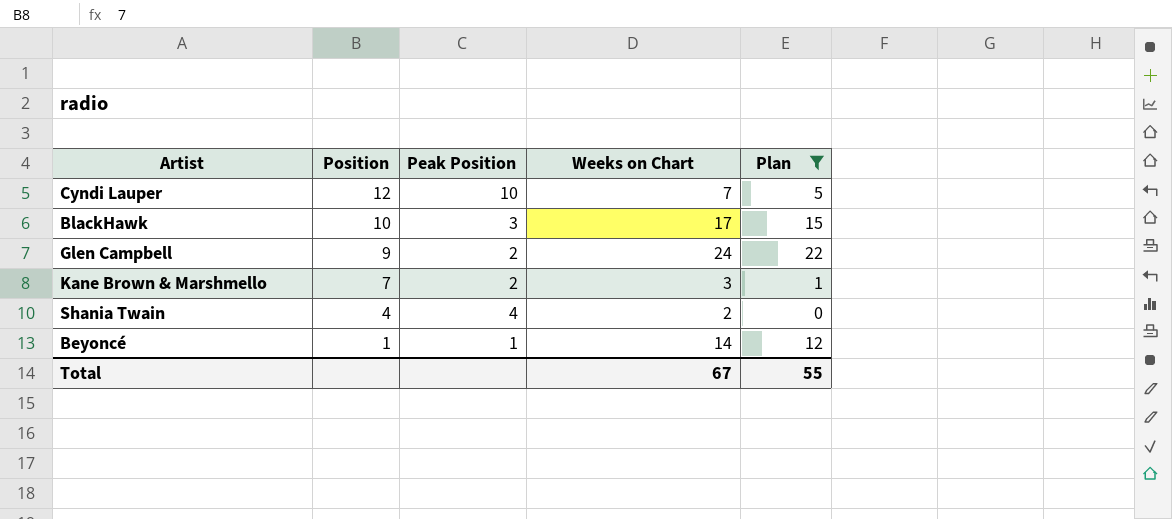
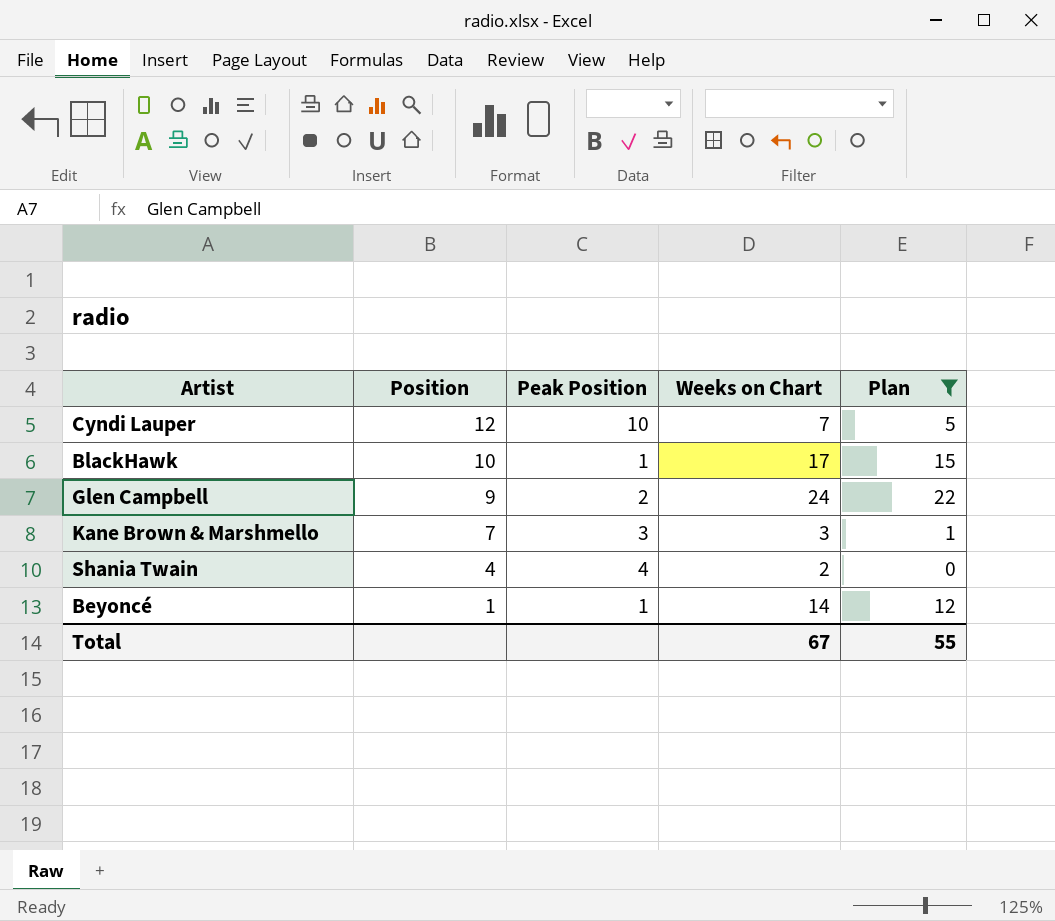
BlackHawk | Peak Position: 3 -> 1
Kane Brown & Marshmello | Peak Position: 2 -> 3

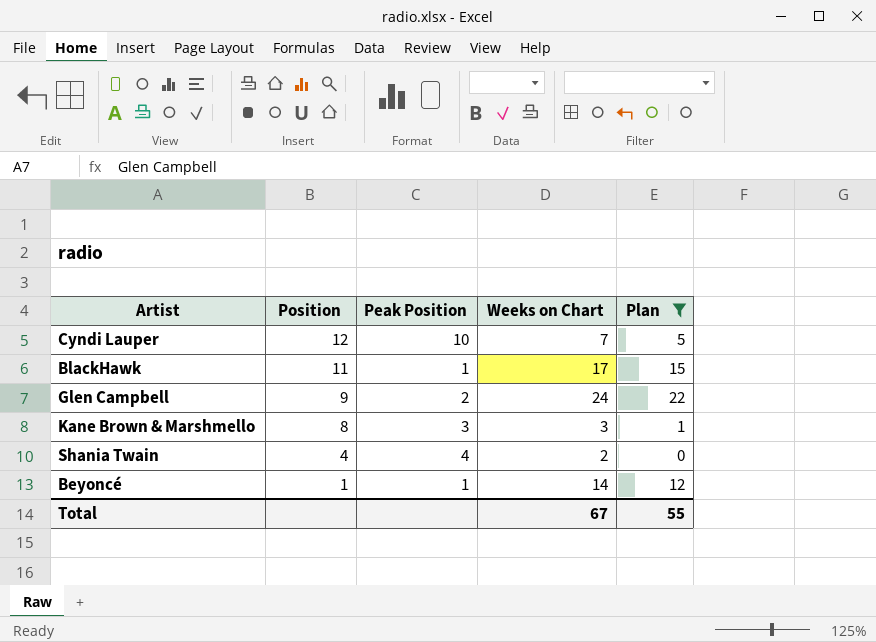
BlackHawk | Position: 10 -> 11
Kane Brown & Marshmello | Position: 7 -> 8

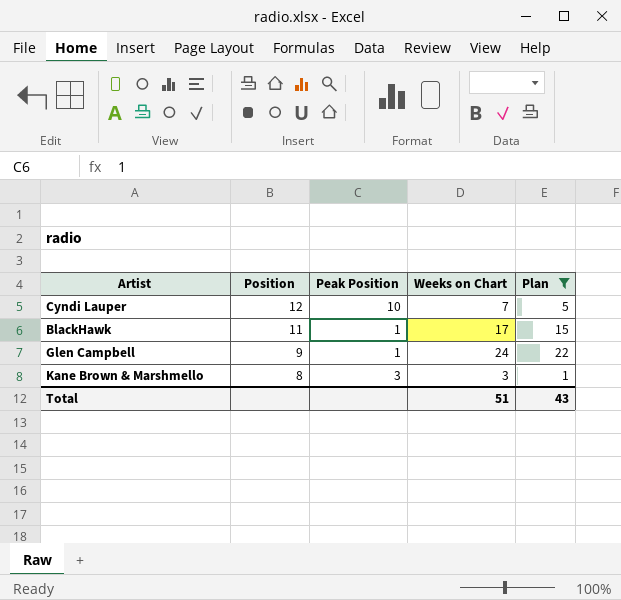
row Shania Twain: 4 | 4 | 2 | 0 -> none
row Beyoncé: 1 | 1 | 14 | 12 -> none
Glen Campbell | Peak Position: 2 -> 1
Total | Weeks on Chart: 67 -> 51
Total | Plan: 55 -> 43

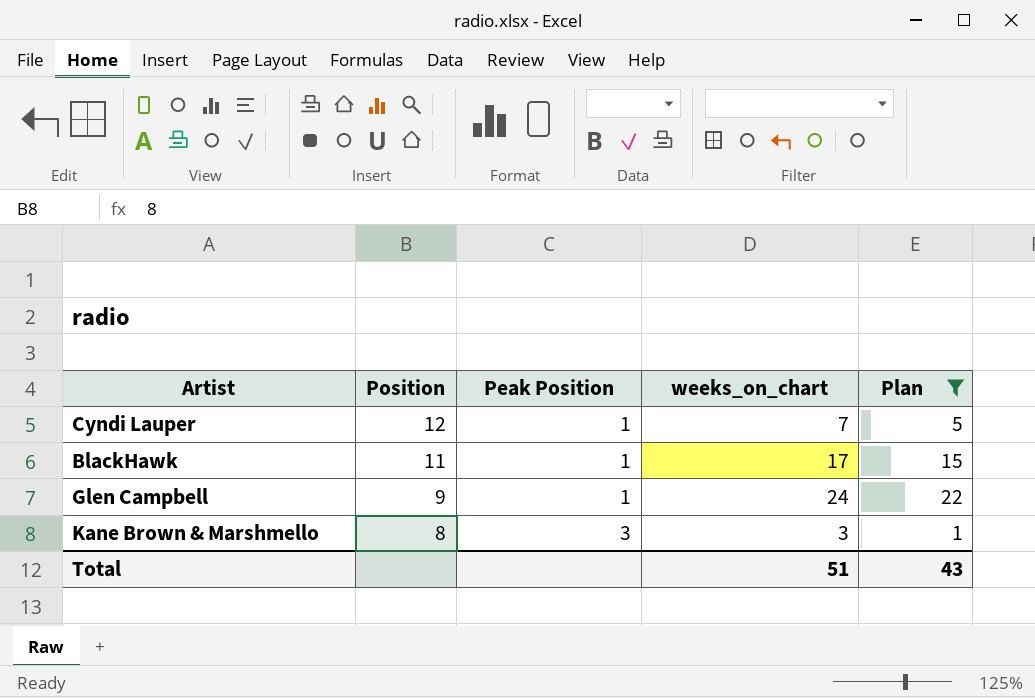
column name: Weeks on Chart -> weeks_on_chart
Cyndi Lauper | Peak Position: 10 -> 1

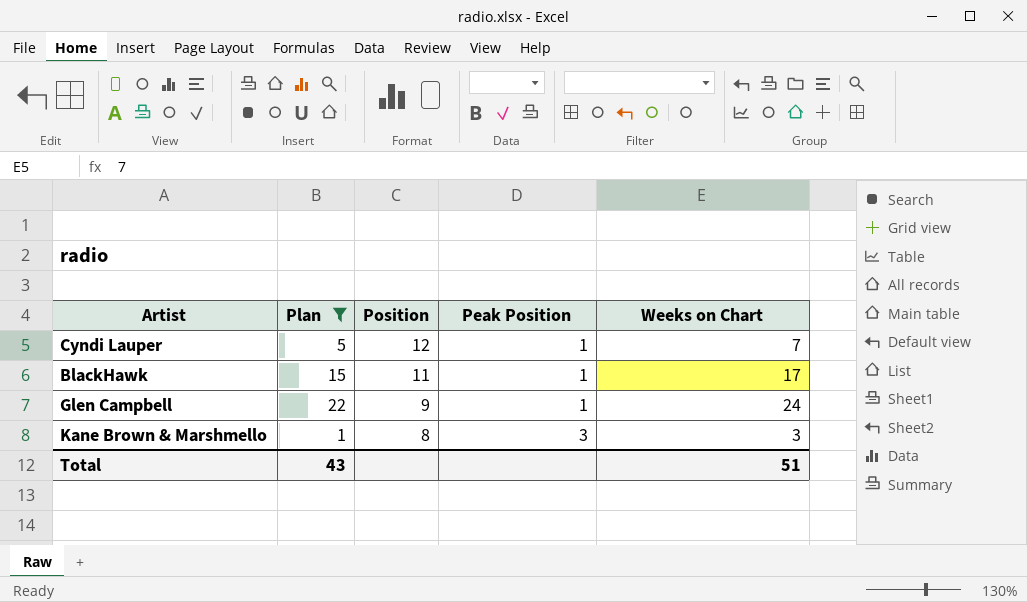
column Plan | position: 5 -> 2
column name: weeks_on_chart -> Weeks on Chart

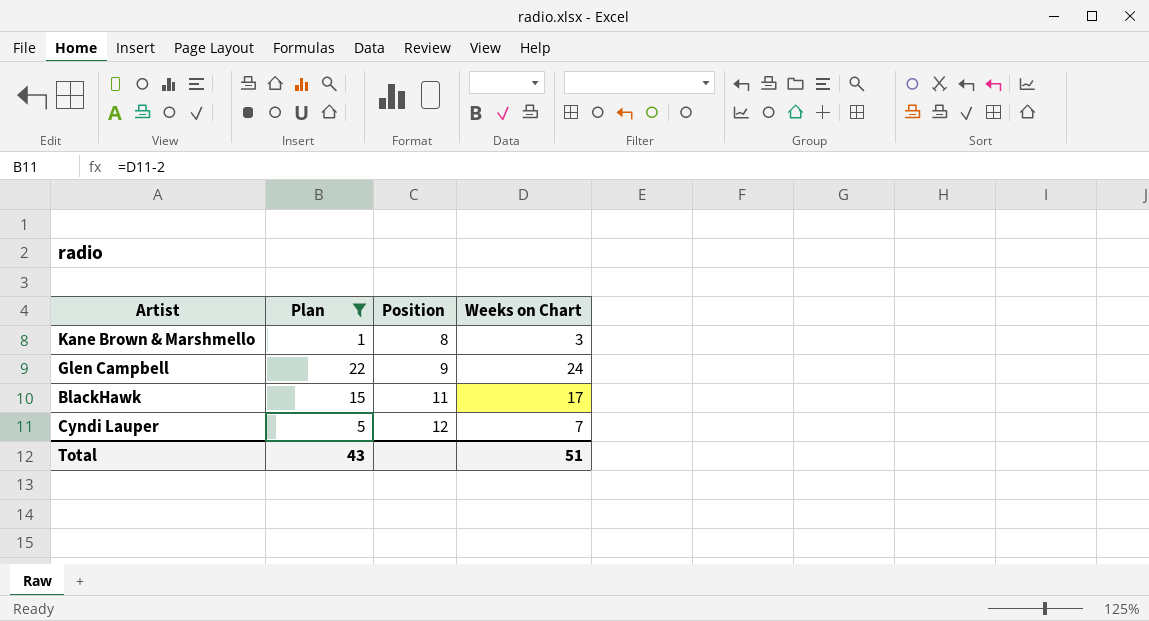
row order: Position descending -> Position ascending
column Peak Position | position: 4 -> none

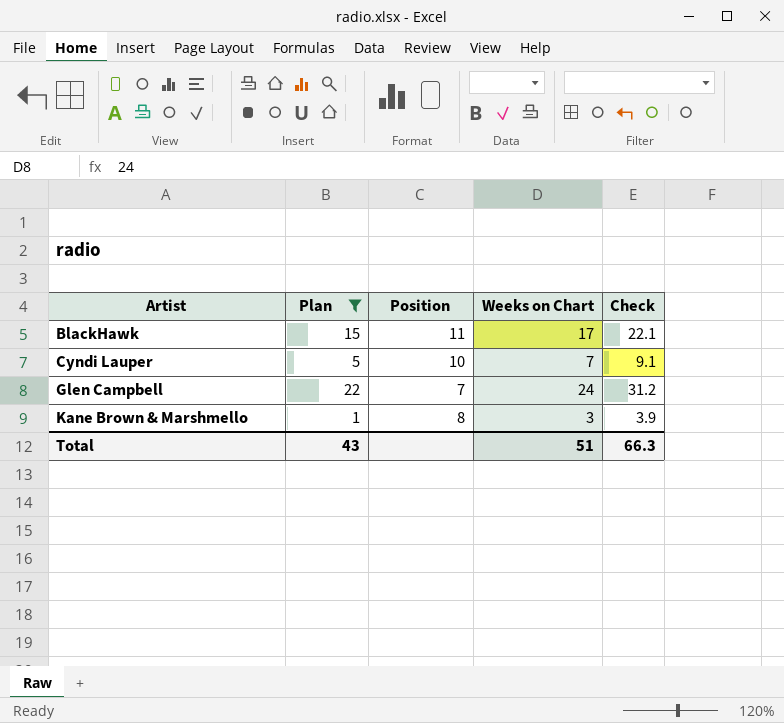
row order: Position ascending -> Artist ascending
column Check | formula: none -> [Weeks on Chart] * 1.3
Cyndi Lauper | Position: 12 -> 10
Glen Campbell | Position: 9 -> 7

